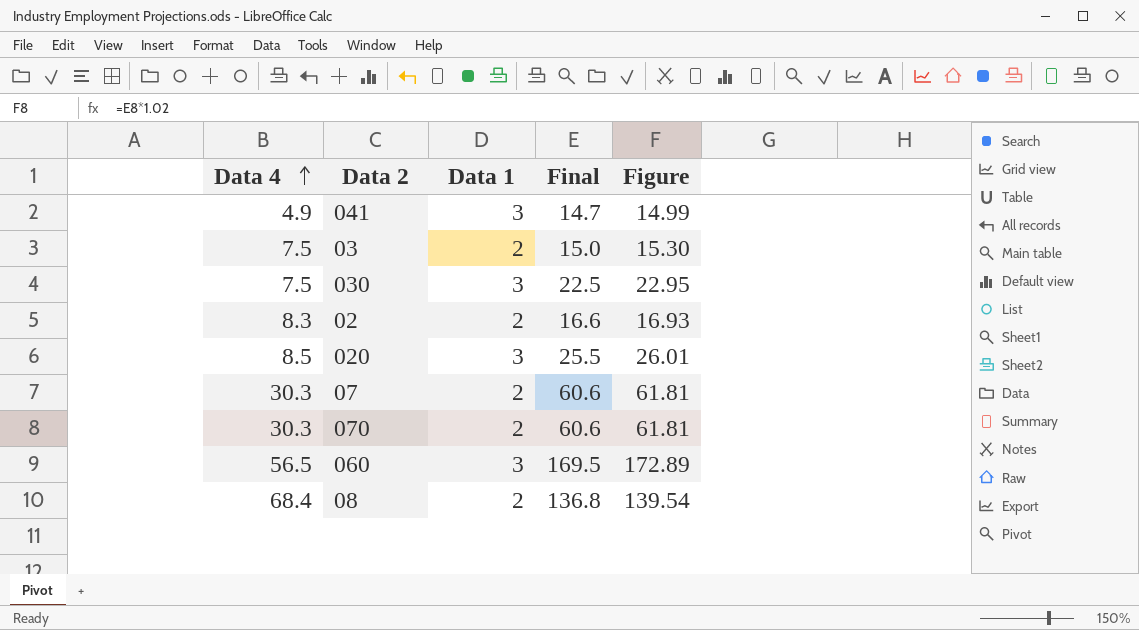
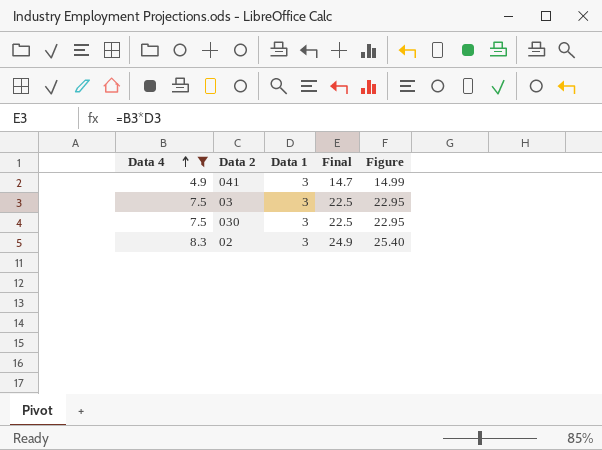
filter: none -> Data 4 <= 8.3
03 | Data 1: 2 -> 3
03 | Final: 15.0 -> 22.5
03 | Figure: 15.30 -> 22.95
02 | Data 1: 2 -> 3
02 | Final: 16.6 -> 24.9
02 | Figure: 16.93 -> 25.40

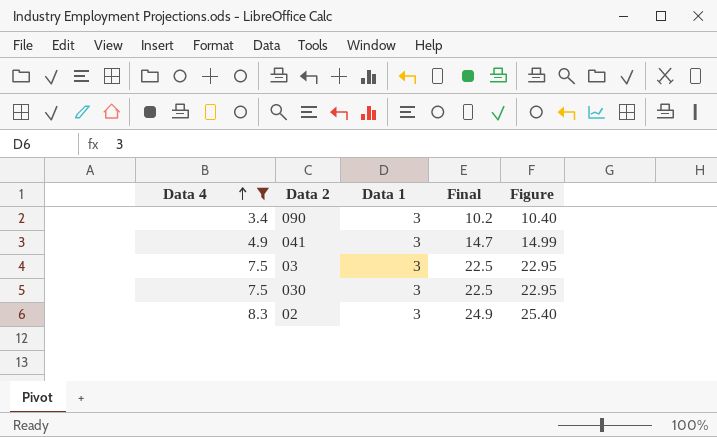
row 090: none -> 3.4 | 3 | 10.2 | 10.40

